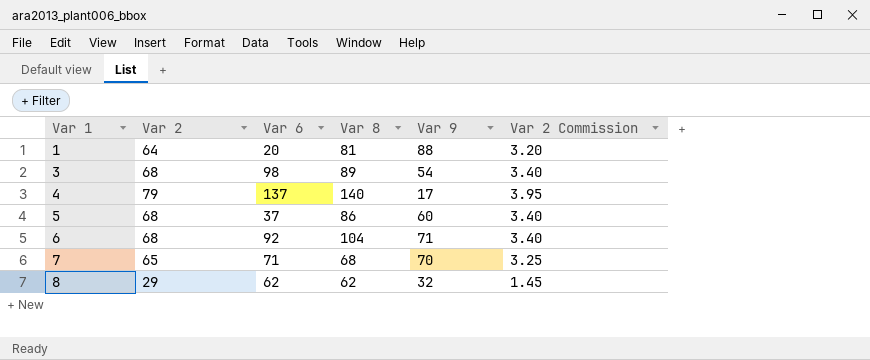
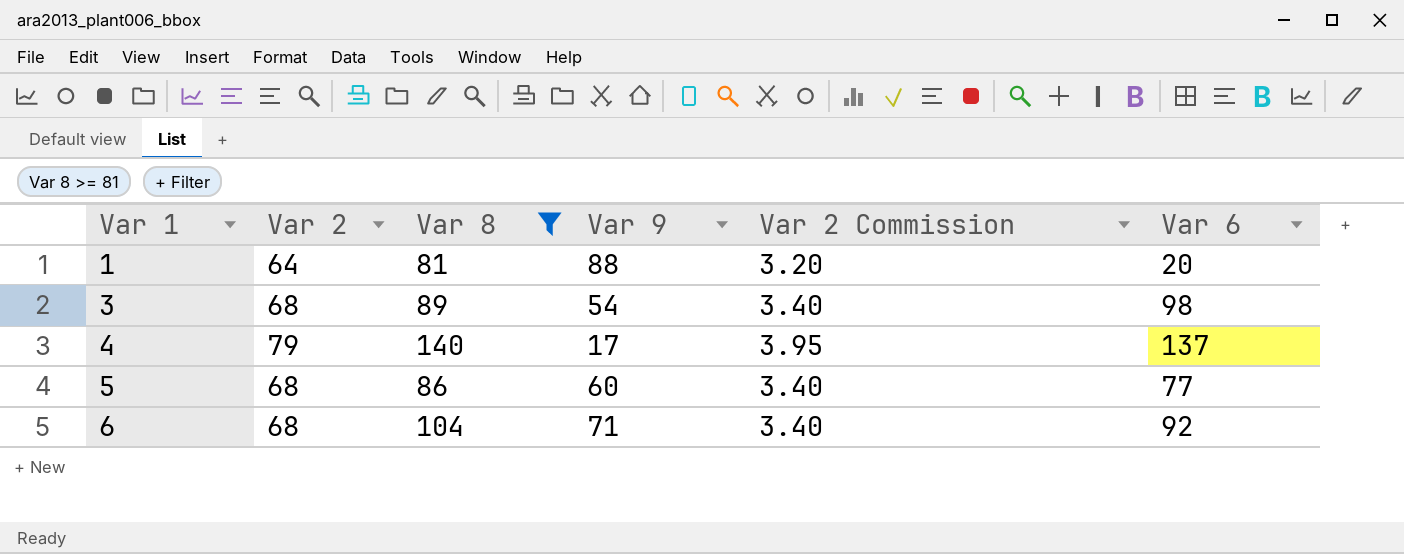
filter: none -> Var 8 >= 81
column Var 6 | position: 3 -> 6
5 | Var 6: 37 -> 77

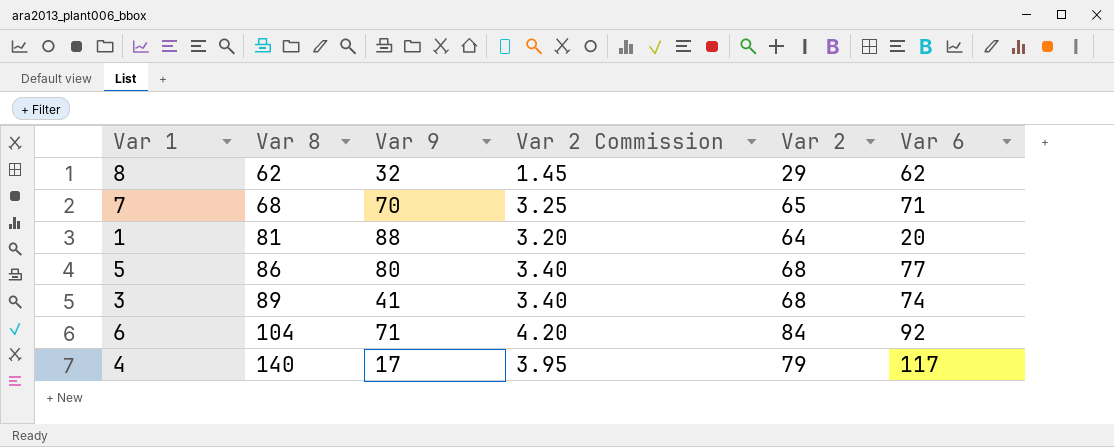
filter: Var 8 >= 81 -> none
row order: Var 1 ascending -> Var 8 ascending
column Var 2 | position: 2 -> 5
5 | Var 9: 60 -> 80
3 | Var 9: 54 -> 41
3 | Var 6: 98 -> 74
6 | Var 2 Commission: 3.40 -> 4.20
6 | Var 2: 68 -> 84
4 | Var 6: 137 -> 117

